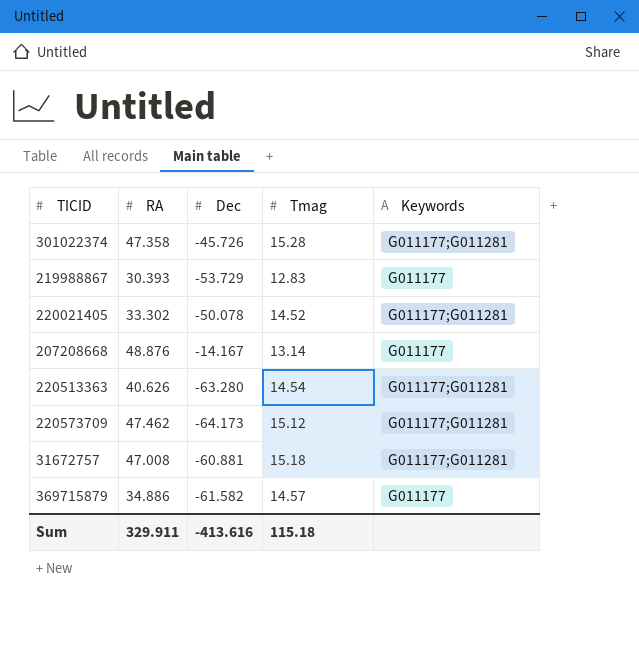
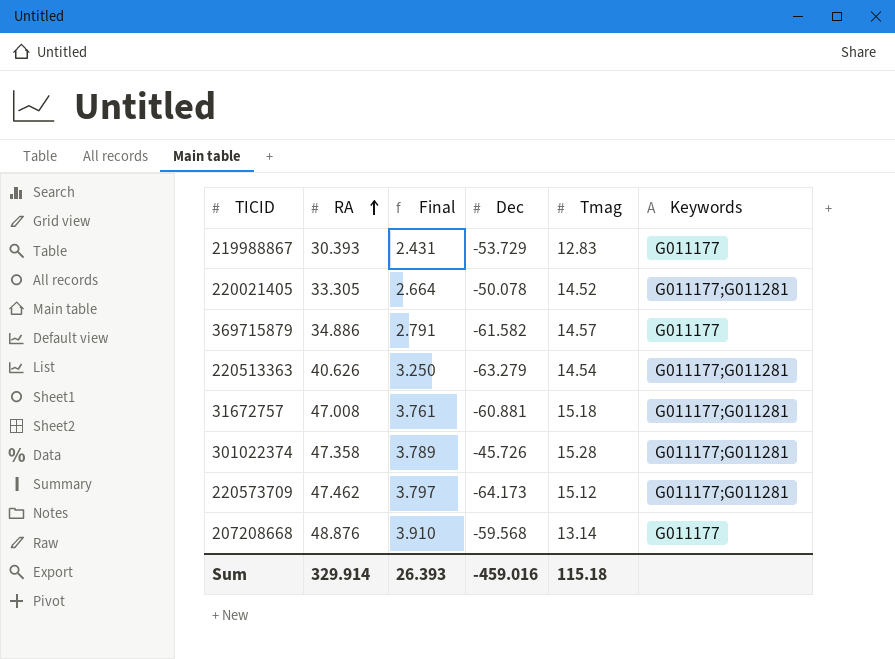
row order: none -> RA ascending
column Final | formula: none -> [RA] * 0.08
220021405 | RA: 33.302 -> 33.305
220513363 | Dec: -63.280 -> -63.279
207208668 | Dec: -14.167 -> -59.568
Sum | RA: 329.911 -> 329.914
Sum | Dec: -413.616 -> -459.016

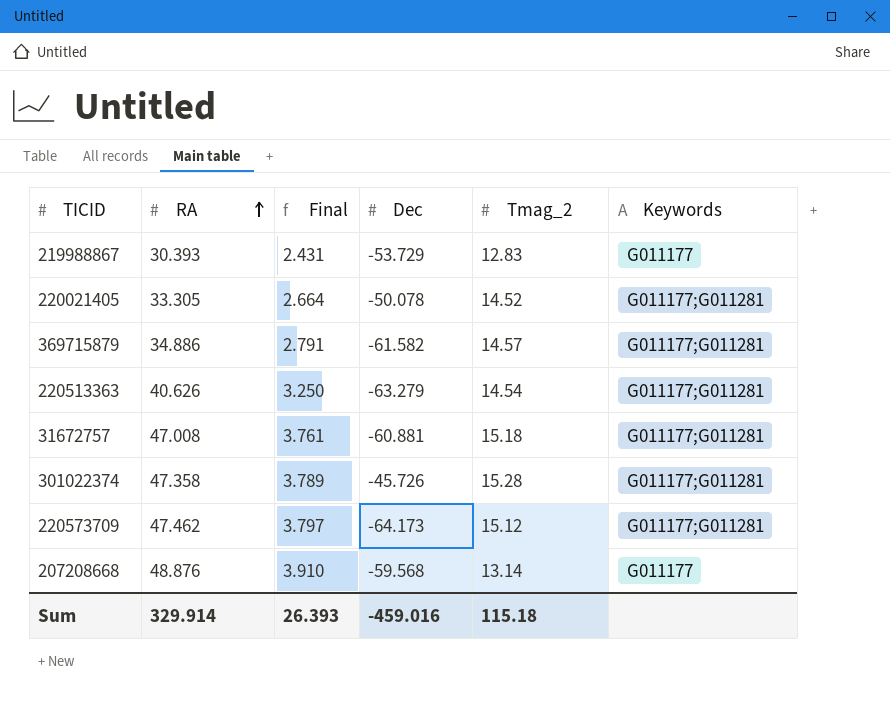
column name: Tmag -> Tmag_2
369715879 | Keywords: G011177 -> G011177;G011281

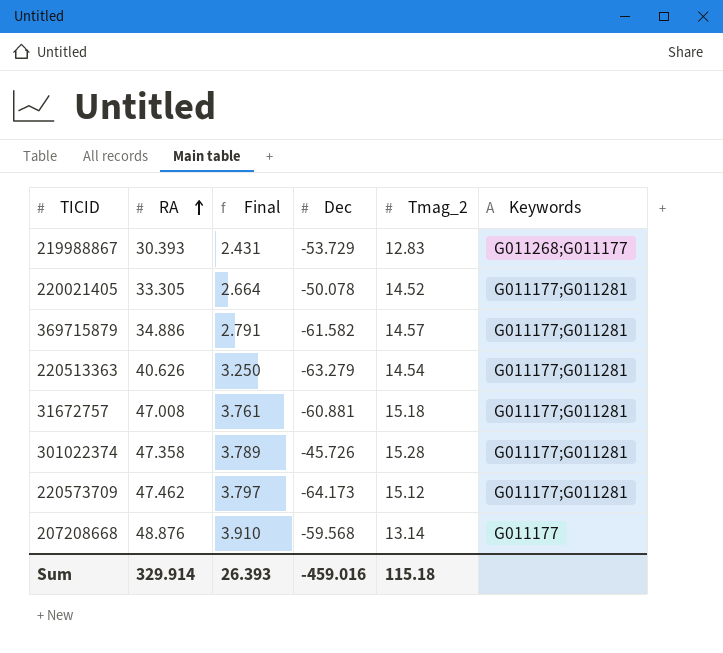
219988867 | Keywords: G011177 -> G011268;G011177

